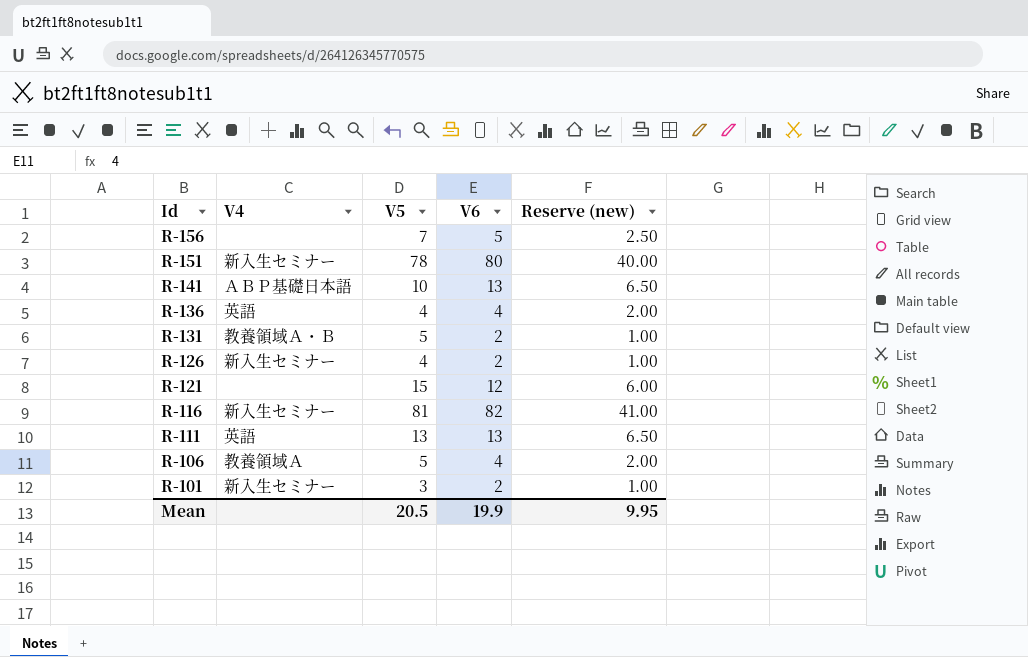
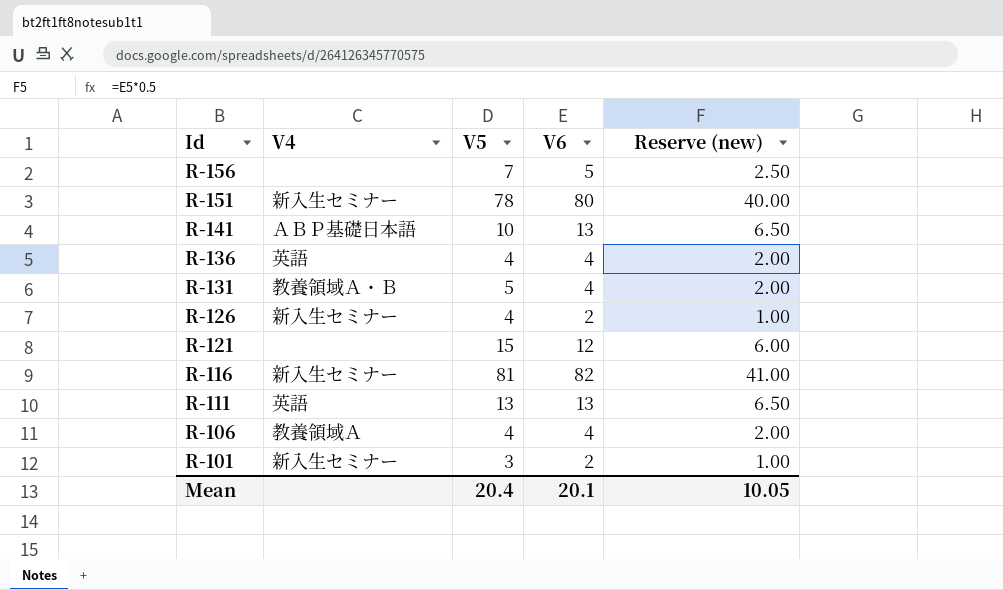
R-131 | V6: 2 -> 4
R-131 | Reserve (new): 1.00 -> 2.00
R-106 | V5: 5 -> 4
Mean | V5: 20.5 -> 20.4
Mean | V6: 19.9 -> 20.1
Mean | Reserve (new): 9.95 -> 10.05

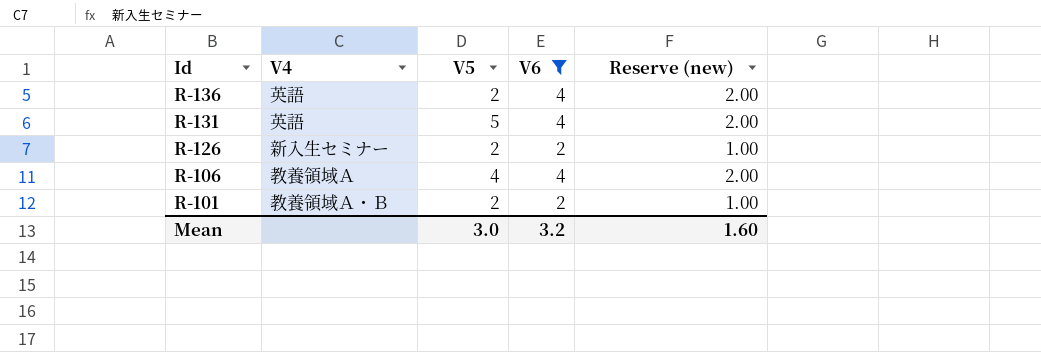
filter: none -> V6 <= 4
R-136 | V5: 4 -> 2
R-131 | V4: 教養領域Ａ・Ｂ -> 英語
R-126 | V5: 4 -> 2
R-101 | V4: 新入生セミナー -> 教養領域Ａ・Ｂ
R-101 | V5: 3 -> 2
Mean | V5: 20.4 -> 3.0
Mean | V6: 20.1 -> 3.2
Mean | Reserve (new): 10.05 -> 1.60

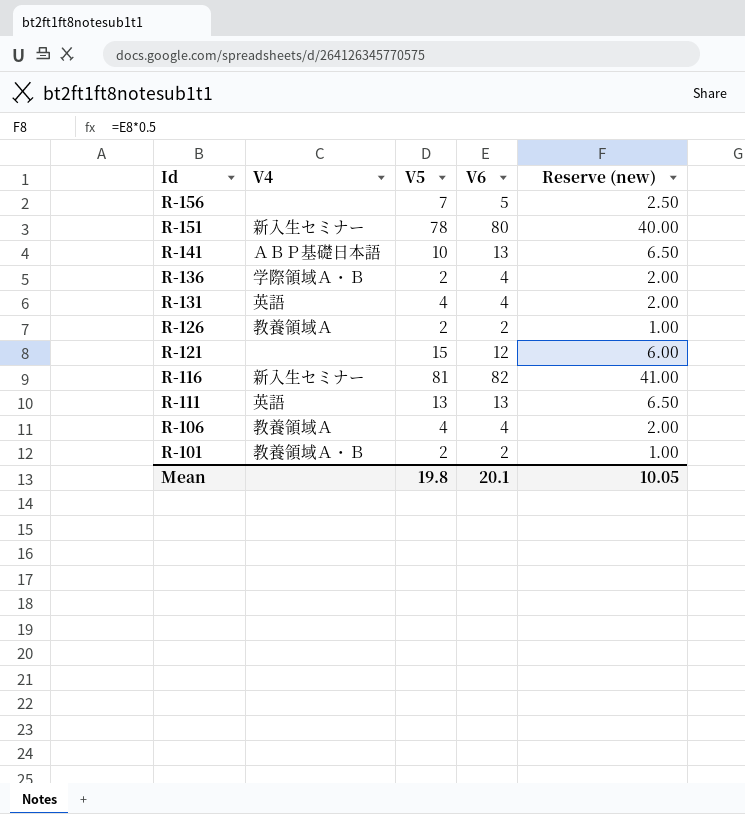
filter: V6 <= 4 -> none
R-136 | V4: 英語 -> 学際領域Ａ・Ｂ
R-131 | V5: 5 -> 4
R-126 | V4: 新入生セミナー -> 教養領域Ａ
Mean | V5: 3.0 -> 19.8
Mean | V6: 3.2 -> 20.1
Mean | Reserve (new): 1.60 -> 10.05

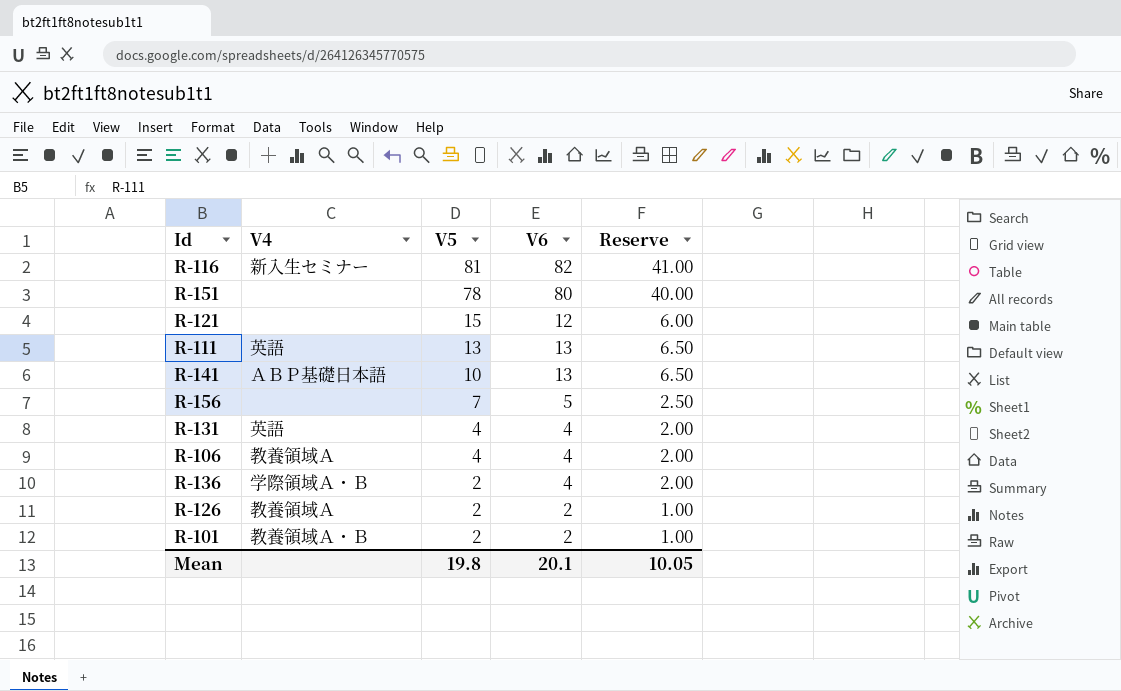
row order: Id descending -> V5 descending
column name: Reserve (new) -> Reserve
R-151 | V4: 新入生セミナー -> none

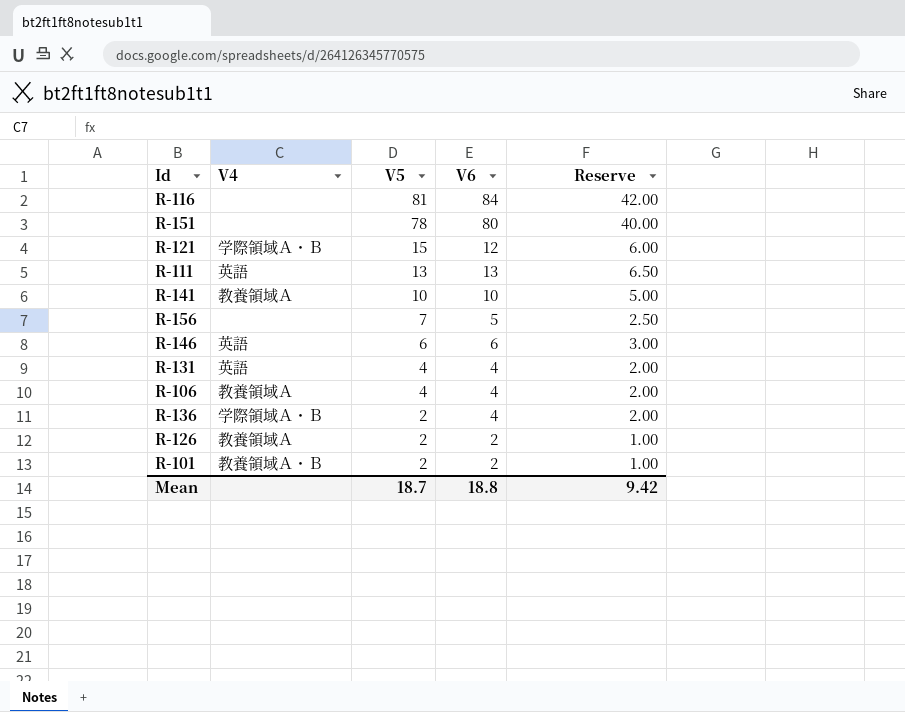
R-116 | V4: 新入生セミナー -> none
R-116 | V6: 82 -> 84
R-116 | Reserve: 41.00 -> 42.00
R-121 | V4: none -> 学際領域Ａ・Ｂ
R-141 | V4: ＡＢＰ基礎日本語 -> 教養領域Ａ
R-141 | V6: 13 -> 10
R-141 | Reserve: 6.50 -> 5.00
row R-146: none -> 英語 | 6 | 6 | 3.00
Mean | V5: 19.8 -> 18.7
Mean | V6: 20.1 -> 18.8
Mean | Reserve: 10.05 -> 9.42

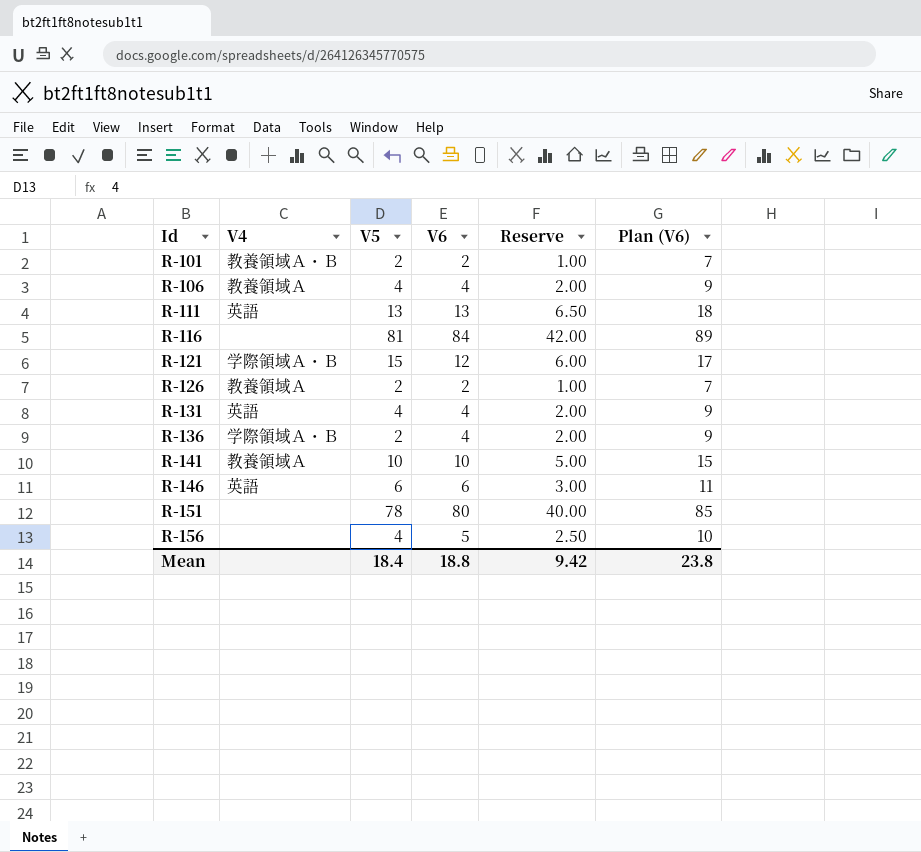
row order: V5 descending -> Id ascending
column Plan (V6) | formula: none -> [V6] + 5
R-156 | V5: 7 -> 4
Mean | V5: 18.7 -> 18.4

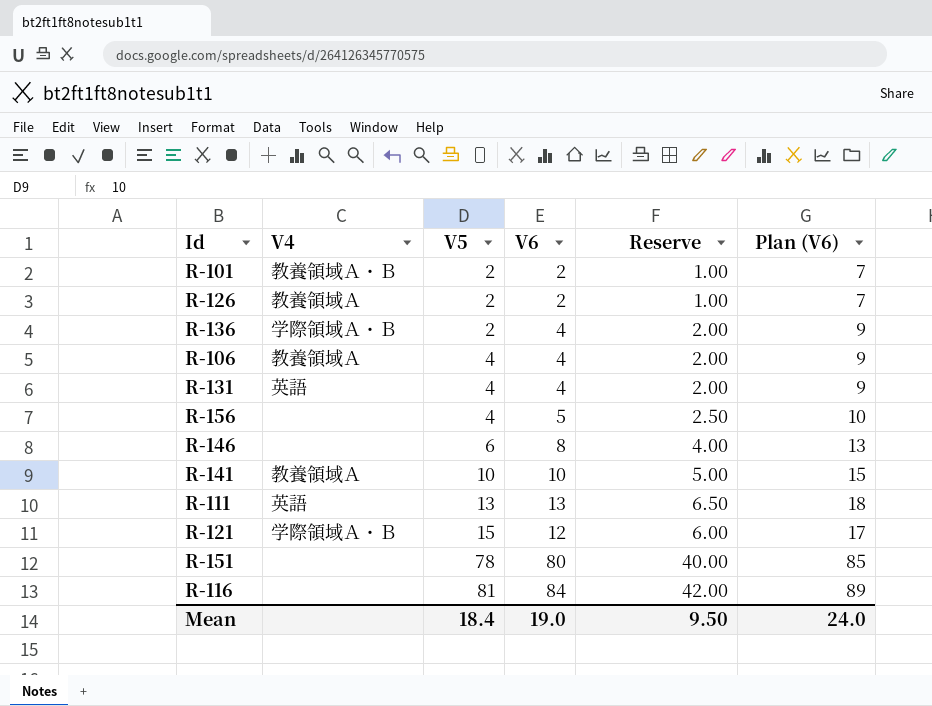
row order: Id ascending -> V5 ascending
R-146 | V4: 英語 -> none
R-146 | V6: 6 -> 8
R-146 | Reserve: 3.00 -> 4.00
R-146 | Plan (V6): 11 -> 13
Mean | V6: 18.8 -> 19.0
Mean | Reserve: 9.42 -> 9.50
Mean | Plan (V6): 23.8 -> 24.0

